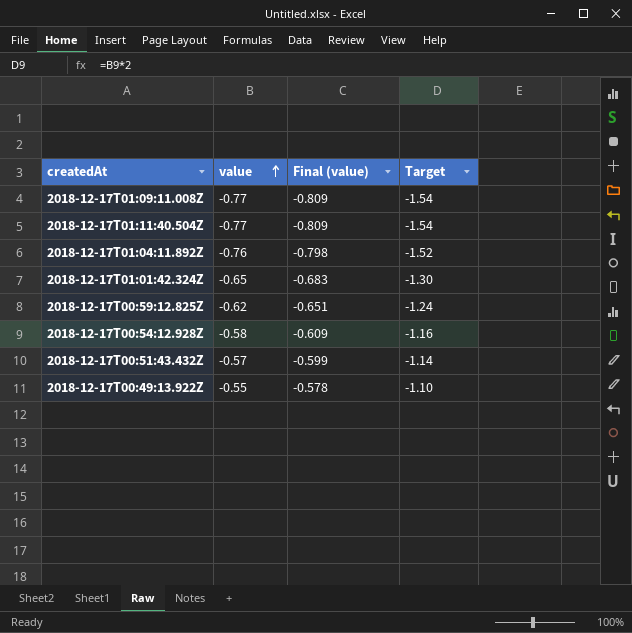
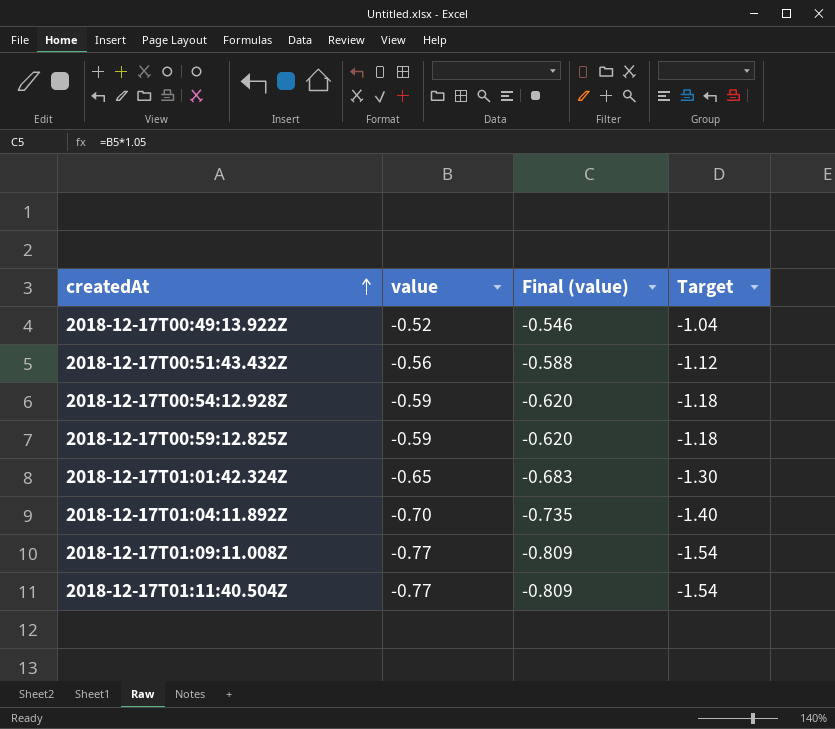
row order: value ascending -> createdAt ascending
2018-12-17T00:49:13.922Z | value: -0.55 -> -0.52
2018-12-17T00:49:13.922Z | Final (value): -0.578 -> -0.546
2018-12-17T00:49:13.922Z | Target: -1.10 -> -1.04
2018-12-17T00:51:43.432Z | value: -0.57 -> -0.56
2018-12-17T00:51:43.432Z | Final (value): -0.599 -> -0.588
2018-12-17T00:51:43.432Z | Target: -1.14 -> -1.12
2018-12-17T00:54:12.928Z | value: -0.58 -> -0.59
2018-12-17T00:54:12.928Z | Final (value): -0.609 -> -0.620
2018-12-17T00:54:12.928Z | Target: -1.16 -> -1.18
2018-12-17T00:59:12.825Z | value: -0.62 -> -0.59
2018-12-17T00:59:12.825Z | Final (value): -0.651 -> -0.620
2018-12-17T00:59:12.825Z | Target: -1.24 -> -1.18
2018-12-17T01:04:11.892Z | value: -0.76 -> -0.70
2018-12-17T01:04:11.892Z | Final (value): -0.798 -> -0.735
2018-12-17T01:04:11.892Z | Target: -1.52 -> -1.40

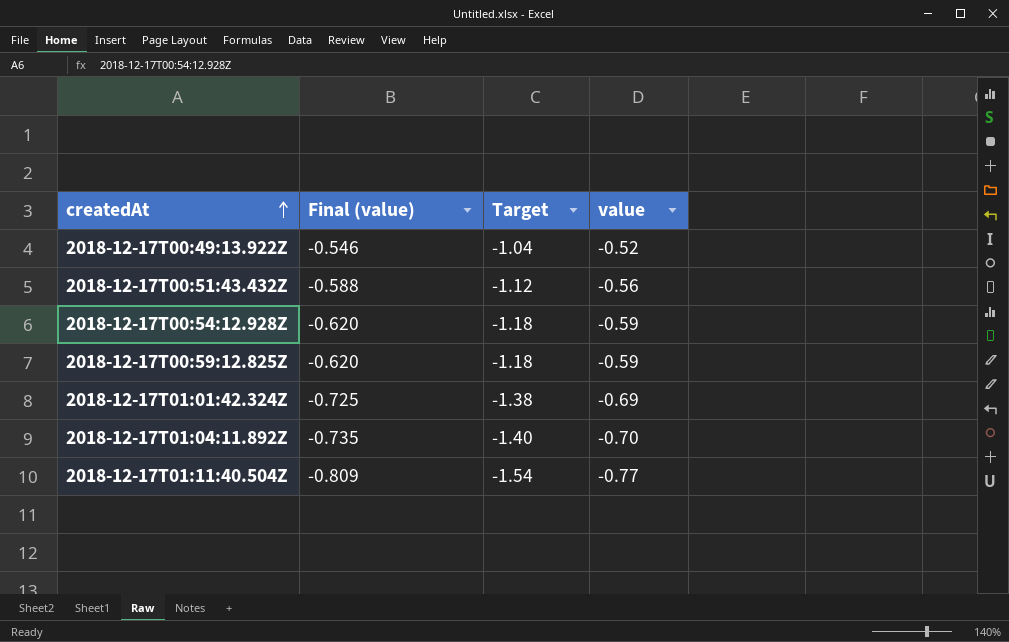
column value | position: 2 -> 4
row 2018-12-17T01:09:11.008Z: -0.77 | -0.809 | -1.54 -> none
2018-12-17T01:01:42.324Z | Final (value): -0.683 -> -0.725
2018-12-17T01:01:42.324Z | Target: -1.30 -> -1.38
2018-12-17T01:01:42.324Z | value: -0.65 -> -0.69

